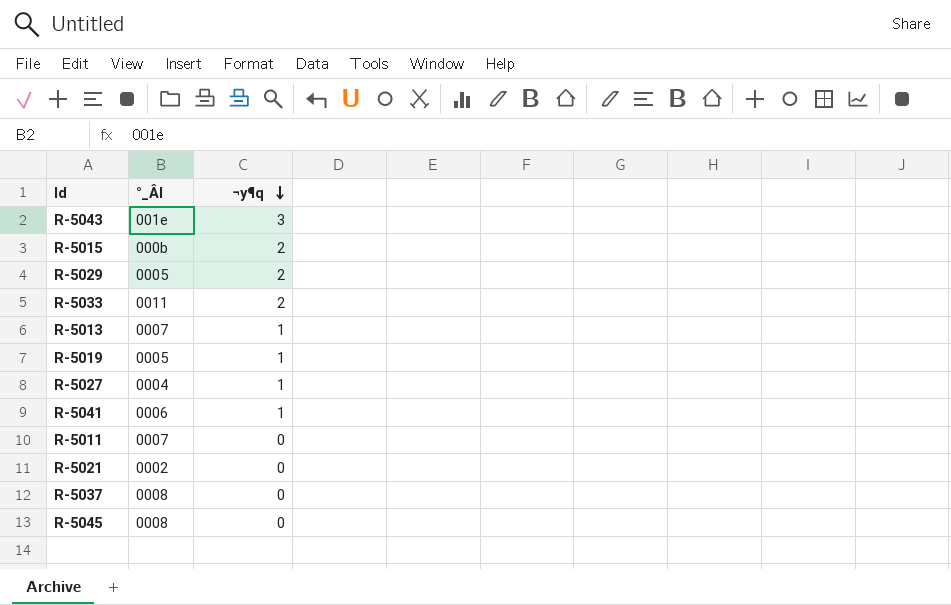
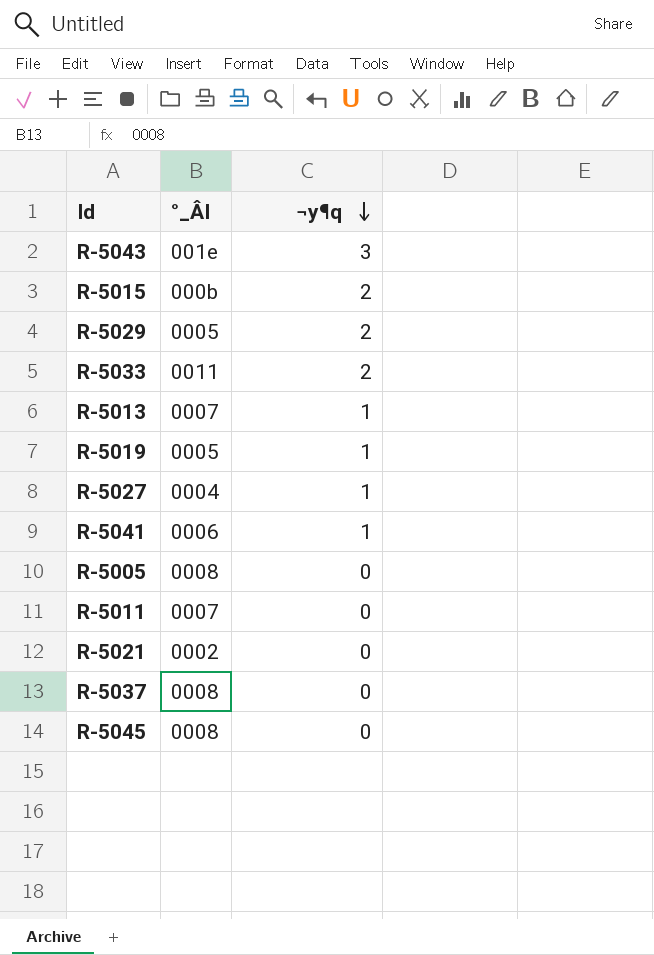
row R-5005: none -> 0008 | 0

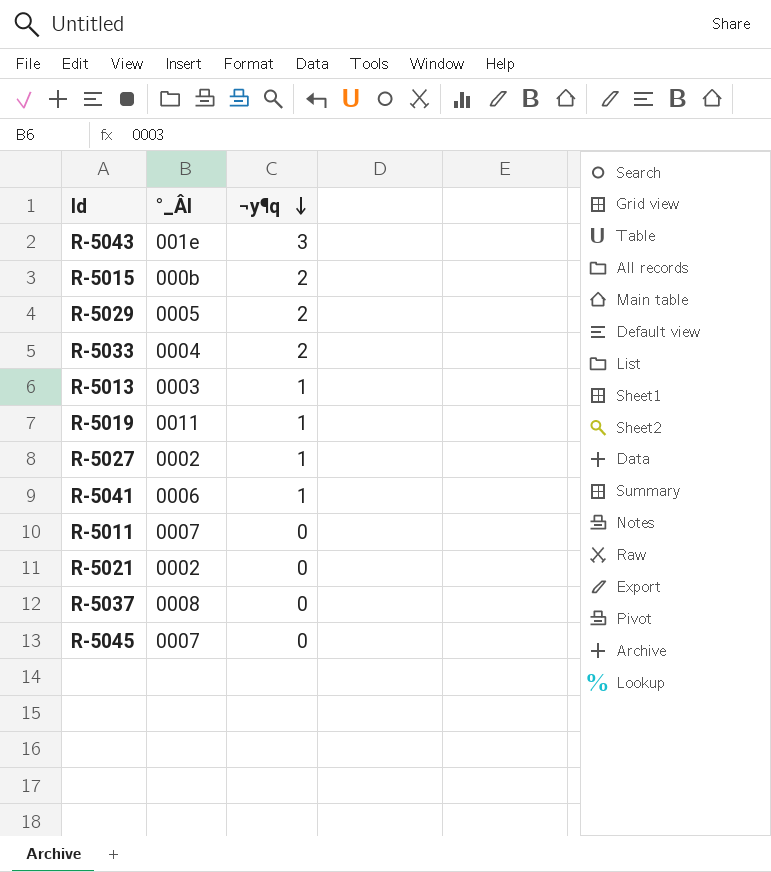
row R-5005: 0008 | 0 -> none
R-5033 | °_ÂI: 0011 -> 0004
R-5013 | °_ÂI: 0007 -> 0003
R-5019 | °_ÂI: 0005 -> 0011
R-5027 | °_ÂI: 0004 -> 0002
R-5045 | °_ÂI: 0008 -> 0007

